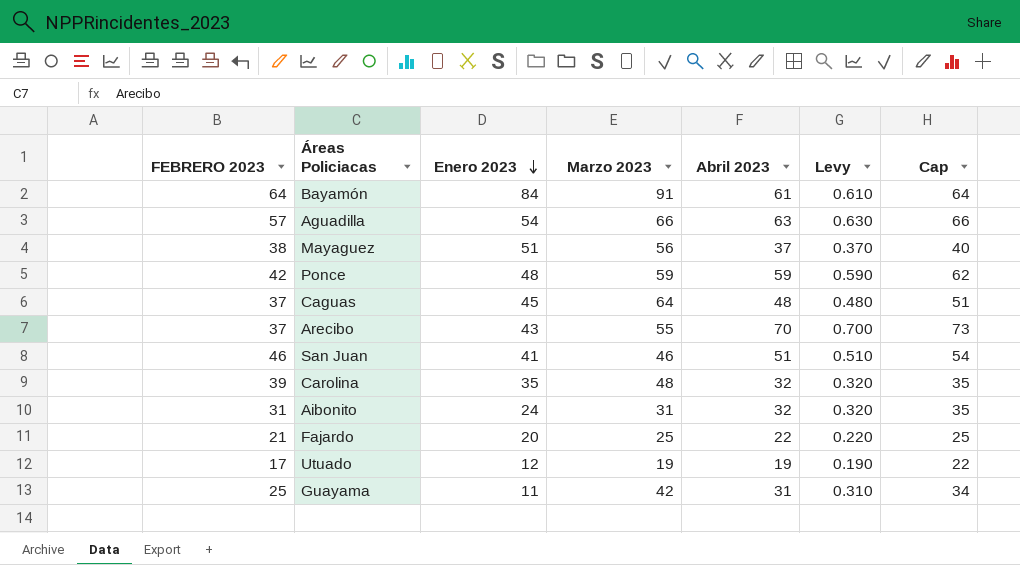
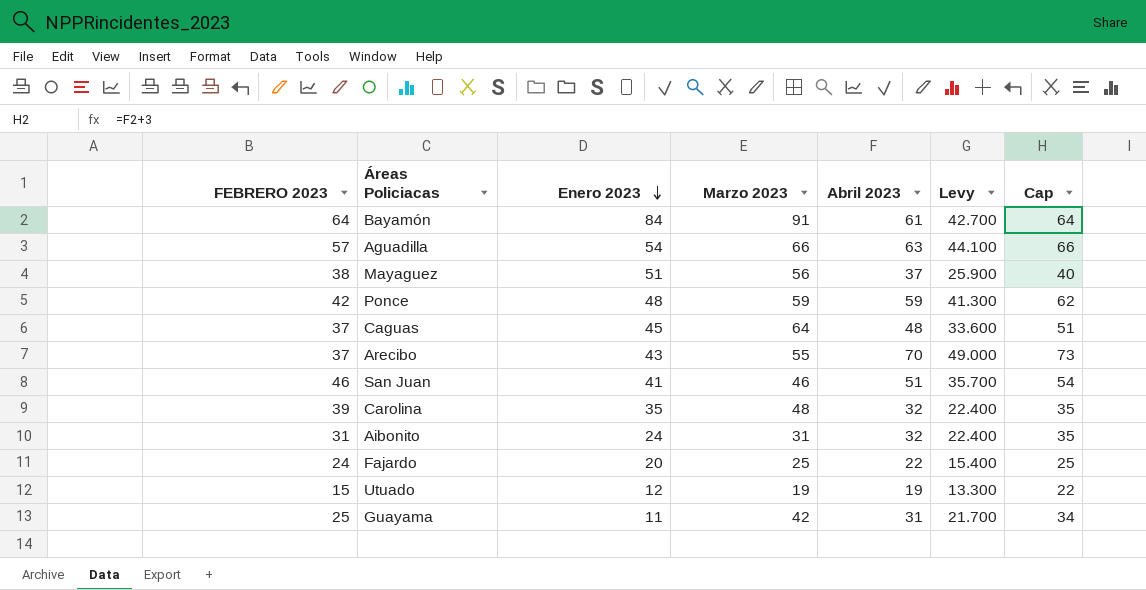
column Levy | formula: [Abril 2023] * 0.01 -> [Abril 2023] * 0.7
Fajardo | FEBRERO 2023: 21 -> 24
Utuado | FEBRERO 2023: 17 -> 15

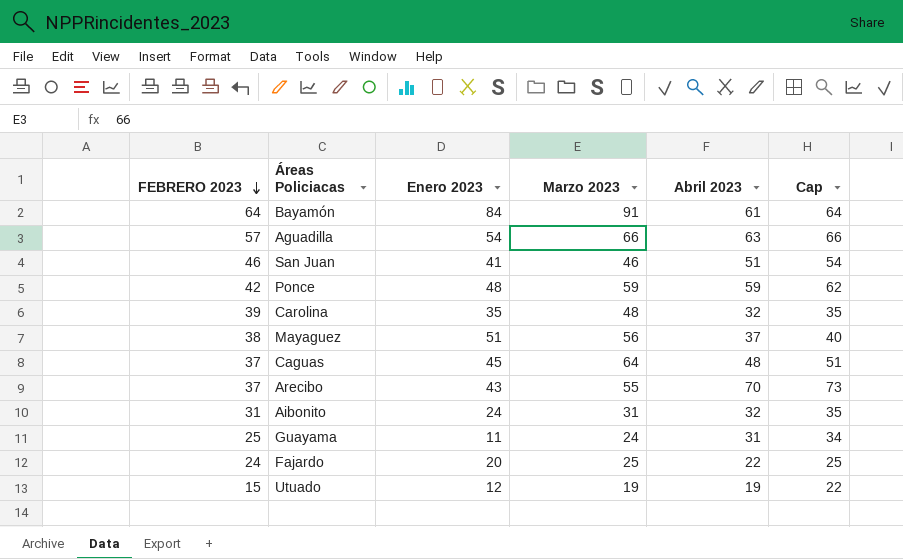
row order: Enero 2023 descending -> FEBRERO 2023 descending
column Levy | formula: [Abril 2023] * 0.7 -> none
Guayama | Marzo 2023: 42 -> 24

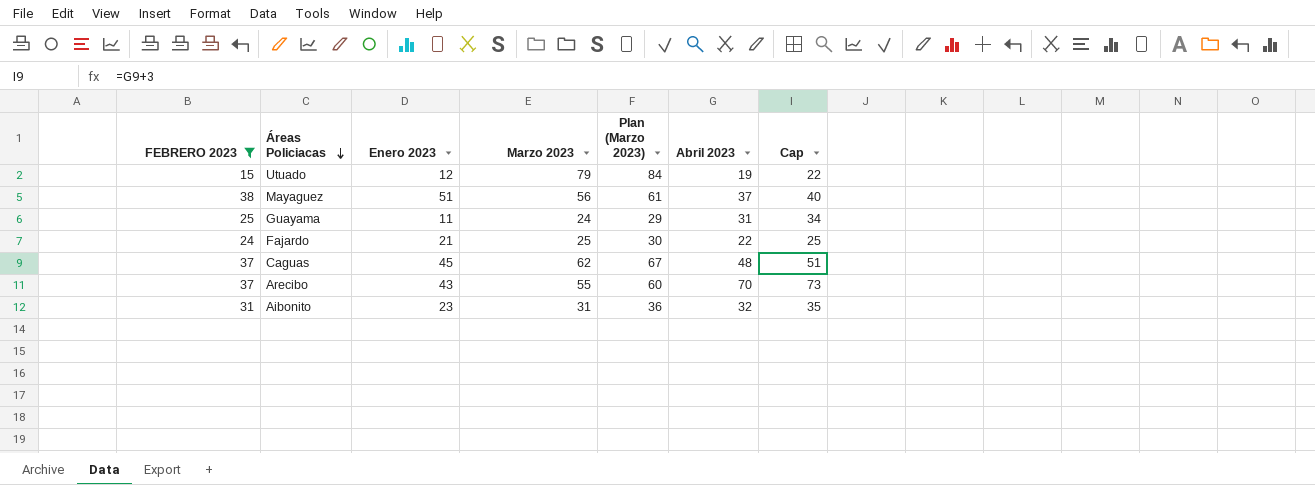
filter: none -> FEBRERO 2023 <= 38
row order: FEBRERO 2023 descending -> Áreas Policiacas descending
column Plan (Marzo 2023) | formula: none -> [Marzo 2023] + 5
Utuado | Marzo 2023: 19 -> 79
Fajardo | Enero 2023: 20 -> 21
Caguas | Marzo 2023: 64 -> 62
Aibonito | Enero 2023: 24 -> 23

